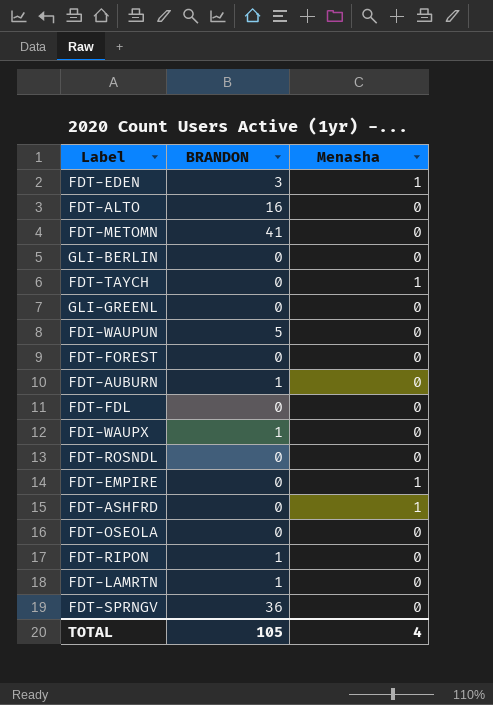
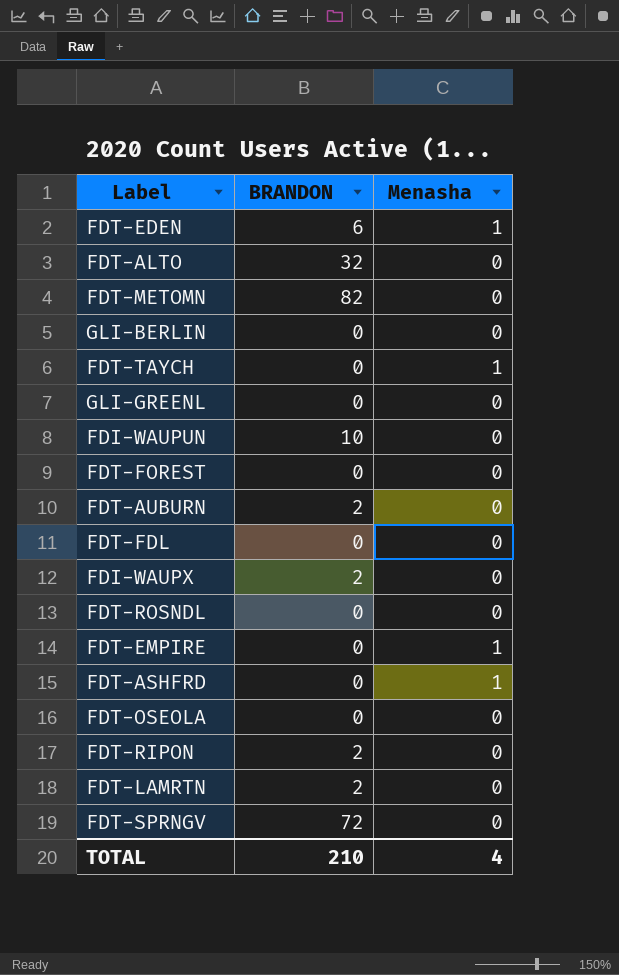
FDT-EDEN | BRANDON: 3 -> 6
FDT-ALTO | BRANDON: 16 -> 32
FDT-METOMN | BRANDON: 41 -> 82
FDI-WAUPUN | BRANDON: 5 -> 10
FDT-AUBURN | BRANDON: 1 -> 2
FDI-WAUPX | BRANDON: 1 -> 2
FDT-RIPON | BRANDON: 1 -> 2
FDT-LAMRTN | BRANDON: 1 -> 2
FDT-SPRNGV | BRANDON: 36 -> 72
TOTAL | BRANDON: 105 -> 210

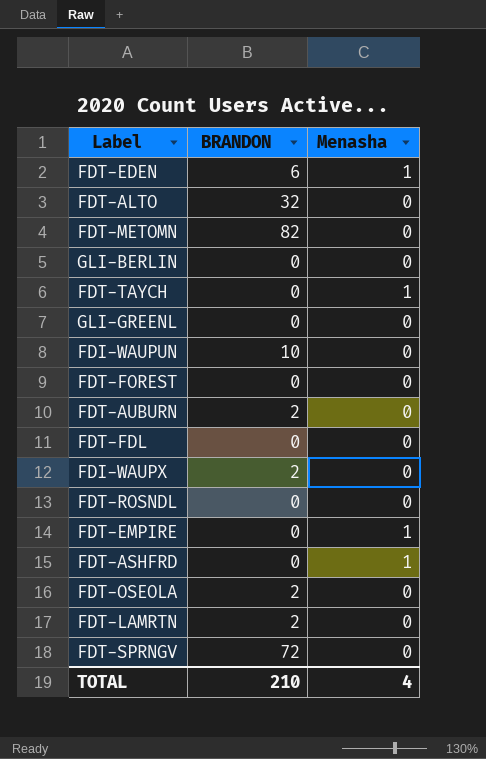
row FDT-RIPON: 2 | 0 -> none
FDT-OSEOLA | BRANDON: 0 -> 2

